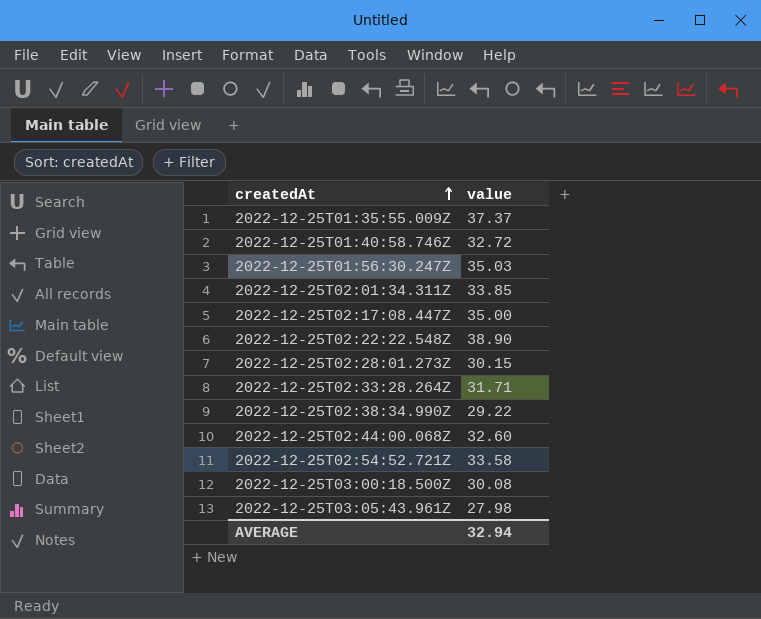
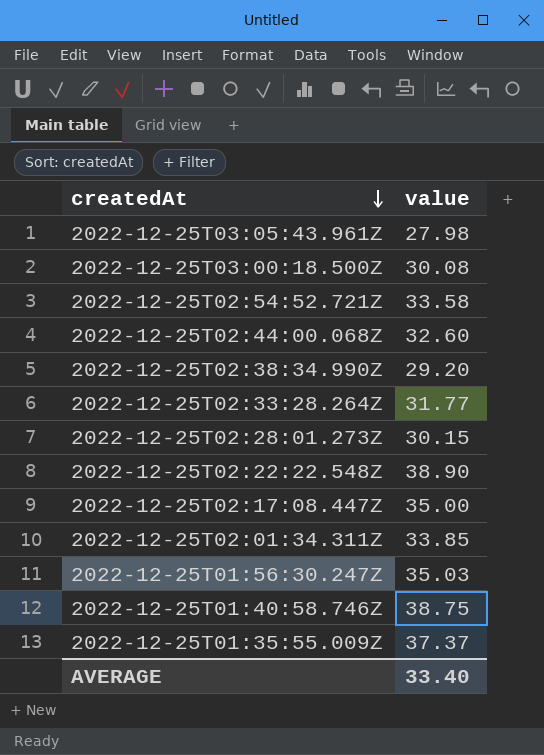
row order: createdAt ascending -> createdAt descending
2022-12-25T02:38:34.990Z | value: 29.22 -> 29.20
2022-12-25T02:33:28.264Z | value: 31.71 -> 31.77
2022-12-25T01:40:58.746Z | value: 32.72 -> 38.75
AVERAGE | value: 32.94 -> 33.40

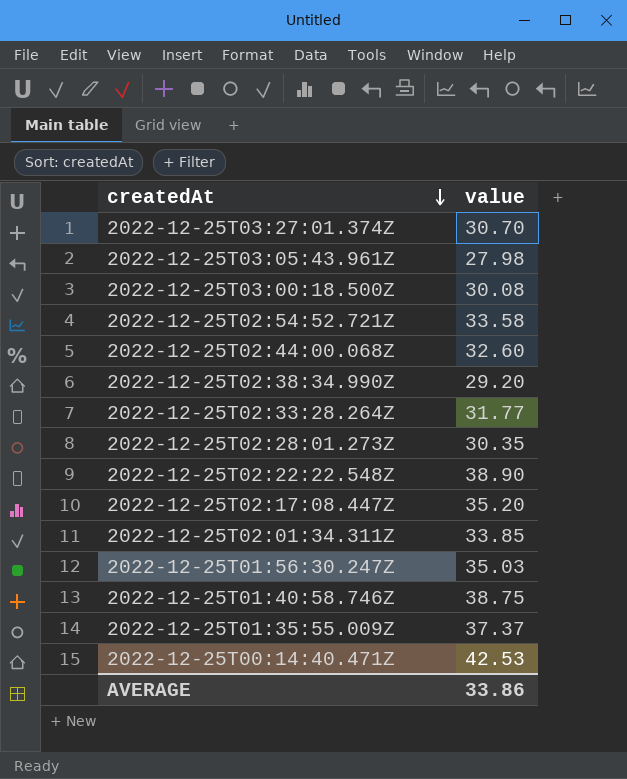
row 2022-12-25T03:27:01.374Z: none -> 30.70
2022-12-25T02:28:01.273Z | value: 30.15 -> 30.35
2022-12-25T02:17:08.447Z | value: 35.00 -> 35.20
row 2022-12-25T00:14:40.471Z: none -> 42.53
AVERAGE | value: 33.40 -> 33.86

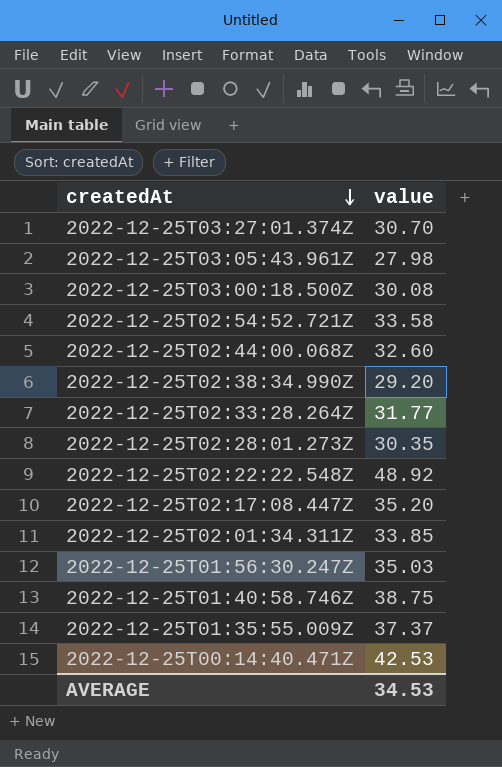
2022-12-25T02:22:22.548Z | value: 38.90 -> 48.92
AVERAGE | value: 33.86 -> 34.53

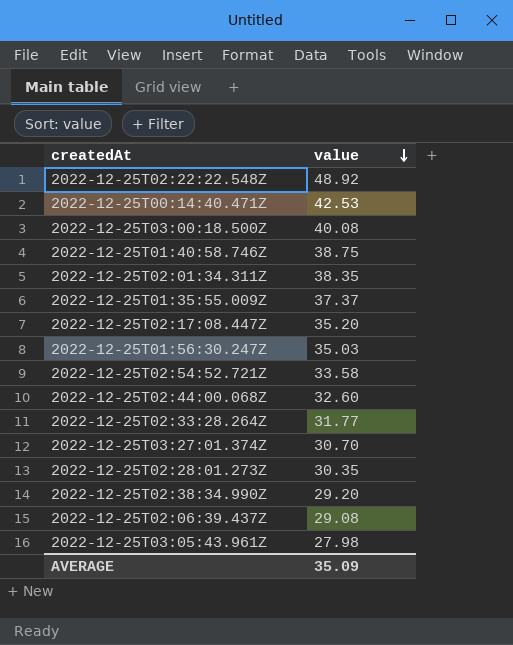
row order: createdAt descending -> value descending
2022-12-25T03:00:18.500Z | value: 30.08 -> 40.08
2022-12-25T02:01:34.311Z | value: 33.85 -> 38.35
row 2022-12-25T02:06:39.437Z: none -> 29.08
AVERAGE | value: 34.53 -> 35.09

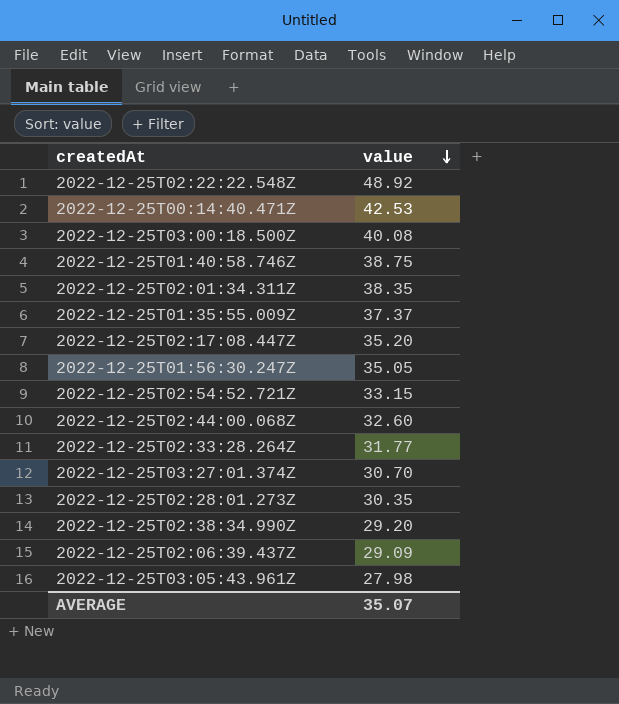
2022-12-25T01:56:30.247Z | value: 35.03 -> 35.05
2022-12-25T02:54:52.721Z | value: 33.58 -> 33.15
2022-12-25T02:06:39.437Z | value: 29.08 -> 29.09
AVERAGE | value: 35.09 -> 35.07

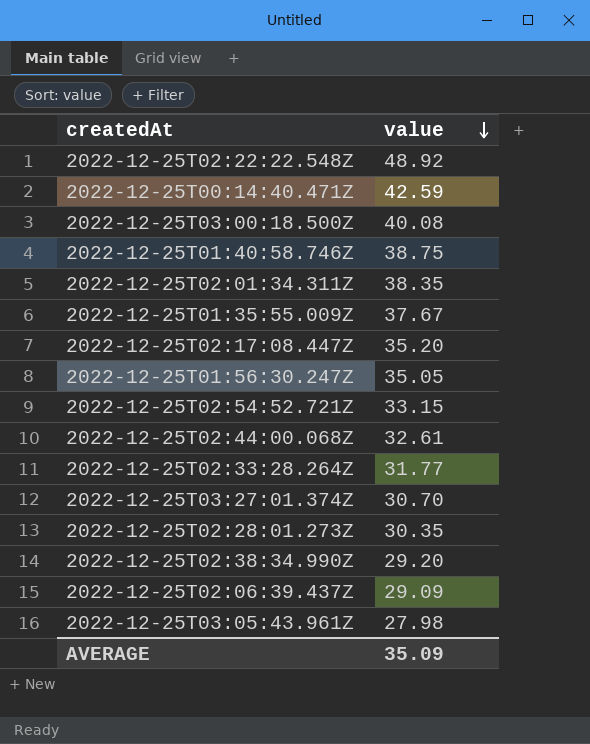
2022-12-25T00:14:40.471Z | value: 42.53 -> 42.59
2022-12-25T01:35:55.009Z | value: 37.37 -> 37.67
2022-12-25T02:44:00.068Z | value: 32.60 -> 32.61
AVERAGE | value: 35.07 -> 35.09

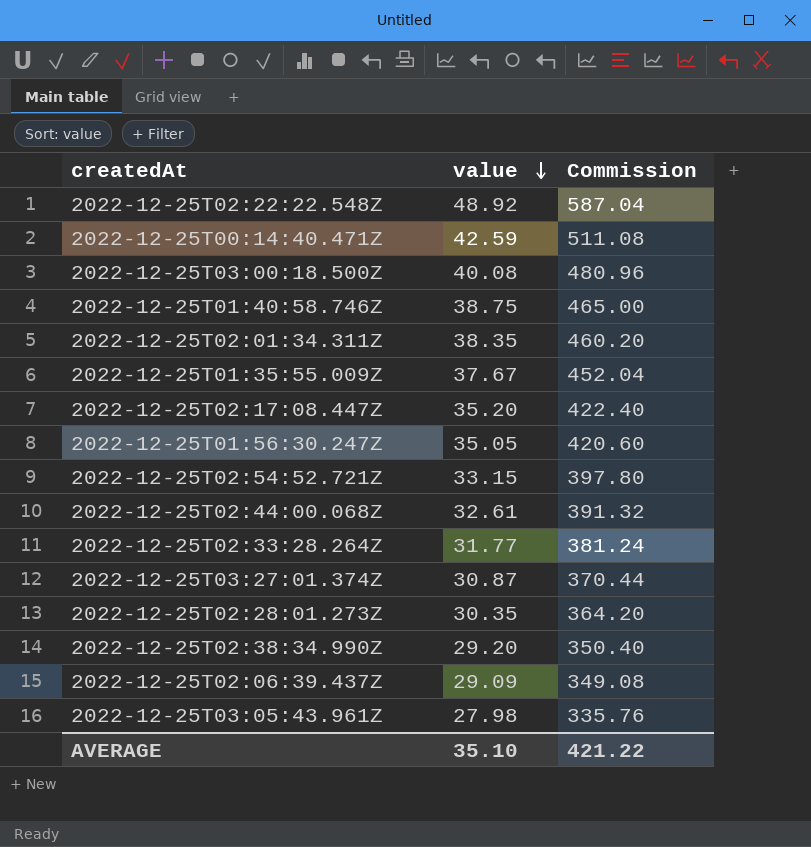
column Commission | formula: none -> [value] * 12
2022-12-25T03:27:01.374Z | value: 30.70 -> 30.87
AVERAGE | value: 35.09 -> 35.10

